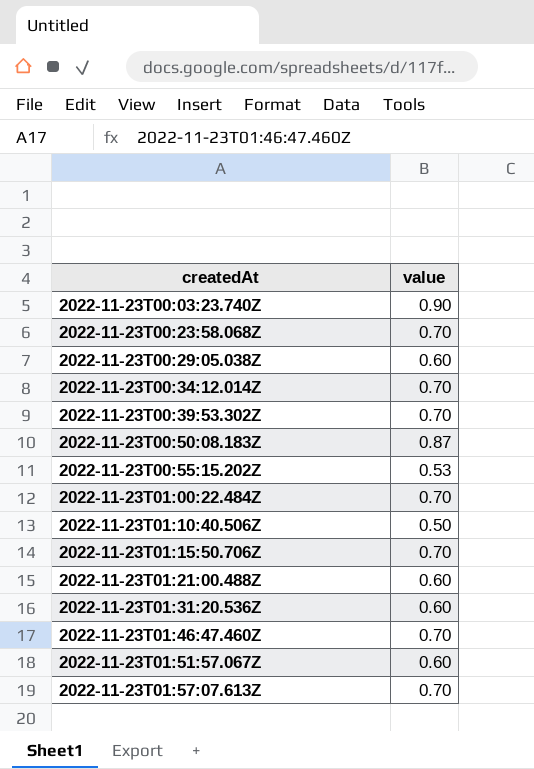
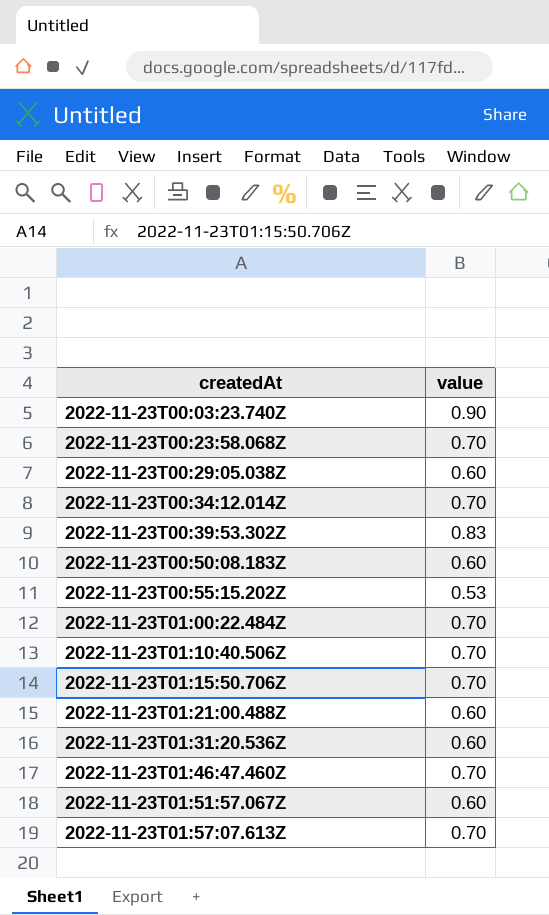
2022-11-23T00:39:53.302Z | value: 0.70 -> 0.83
2022-11-23T00:50:08.183Z | value: 0.87 -> 0.60
2022-11-23T01:10:40.506Z | value: 0.50 -> 0.70

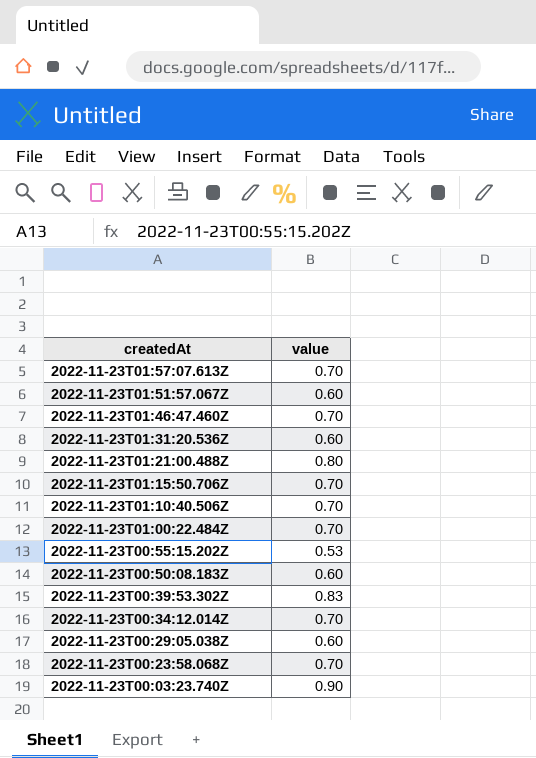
row order: createdAt ascending -> createdAt descending
2022-11-23T01:21:00.488Z | value: 0.60 -> 0.80

